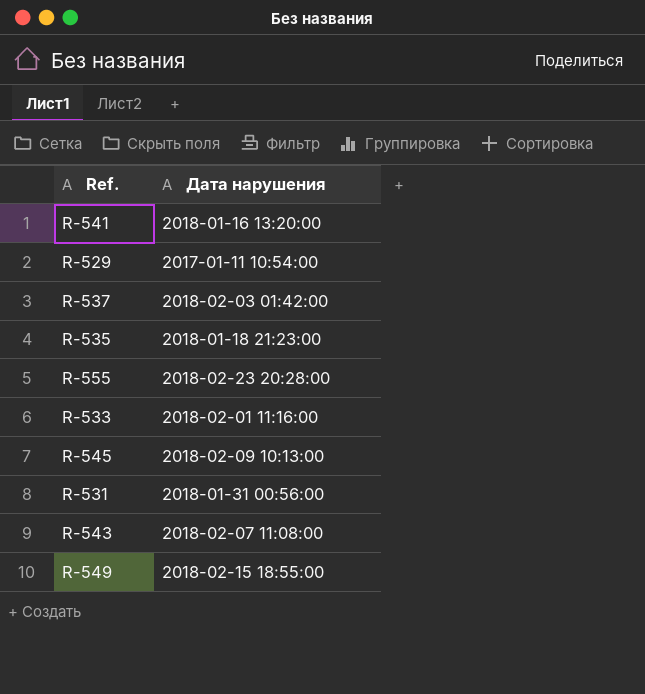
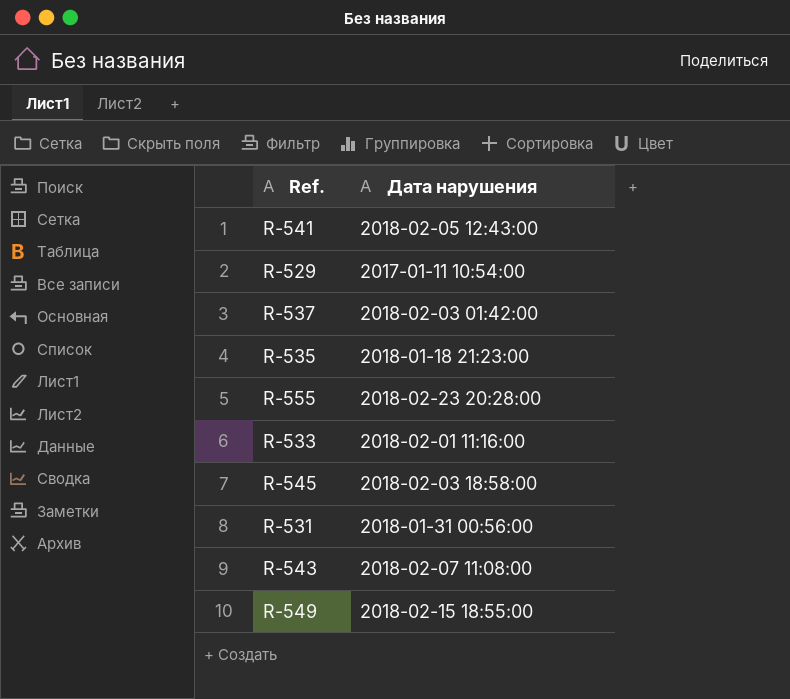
R-541 | Дата нарушения: 2018-01-16 13:20:00 -> 2018-02-05 12:43:00
R-545 | Дата нарушения: 2018-02-09 10:13:00 -> 2018-02-03 18:58:00

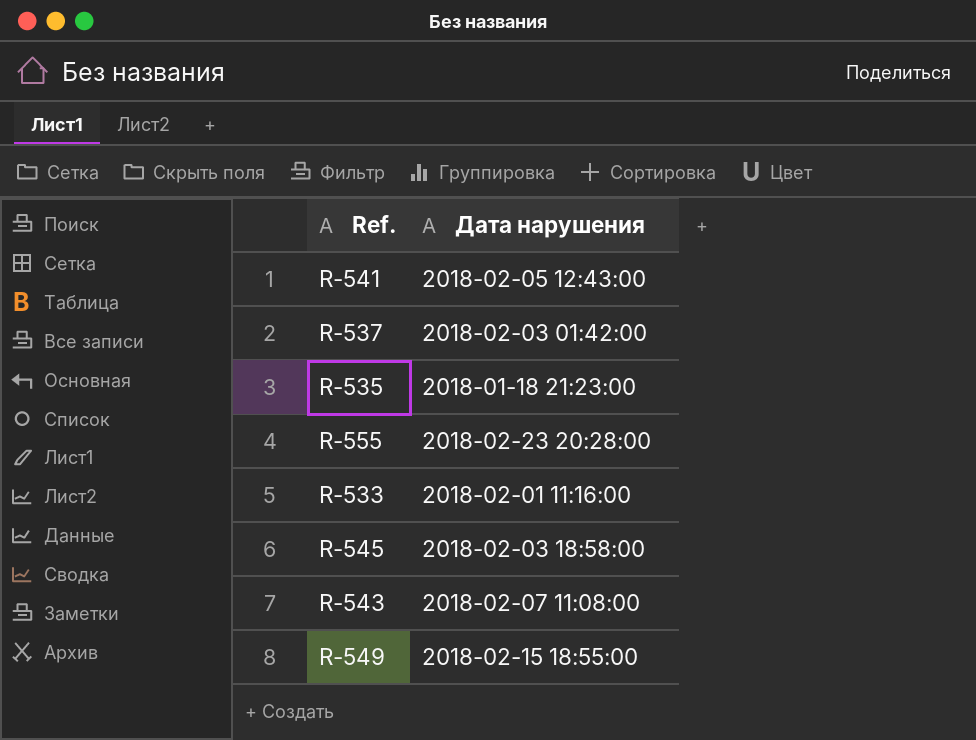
row R-529: 2017-01-11 10:54:00 -> none
row R-531: 2018-01-31 00:56:00 -> none

